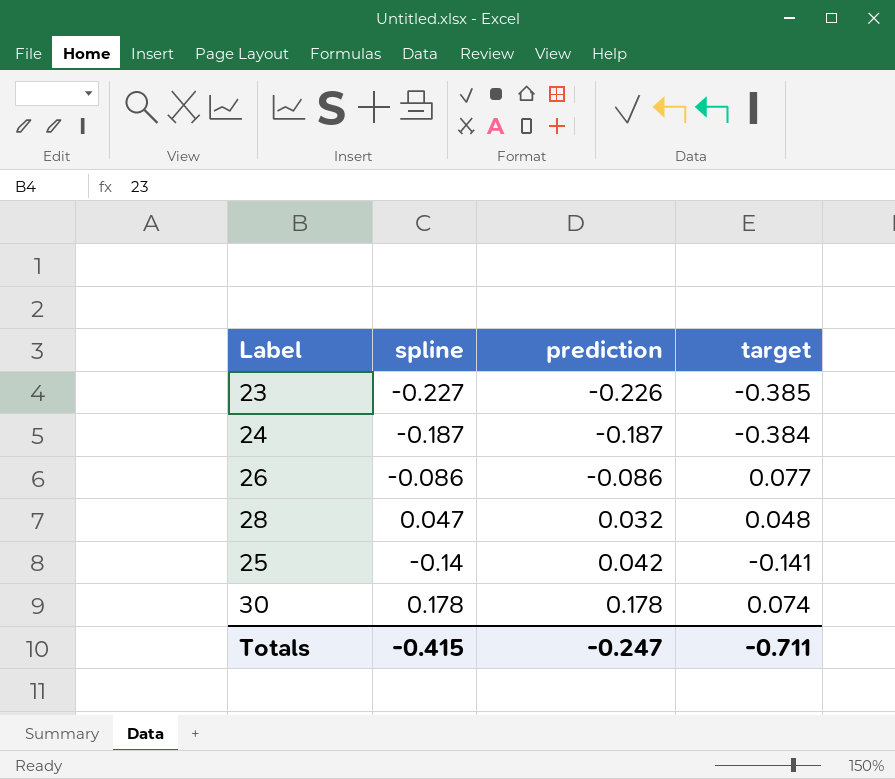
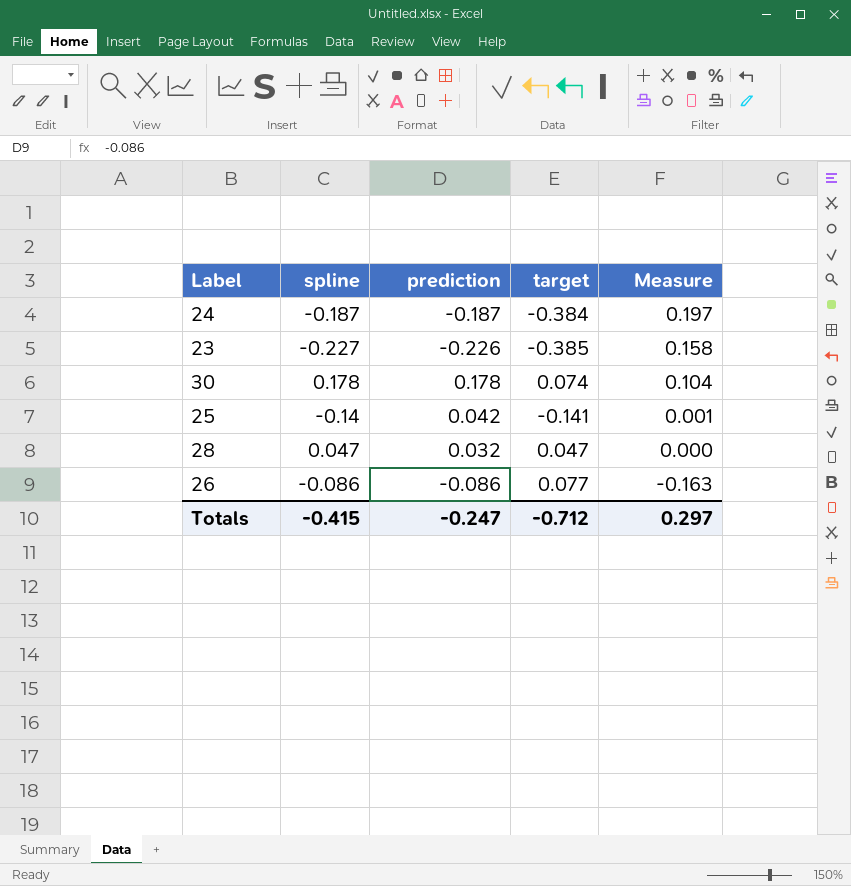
row order: prediction ascending -> Measure descending
column Measure | formula: none -> [spline] - [target]
28 | target: 0.048 -> 0.047
Totals | target: -0.711 -> -0.712

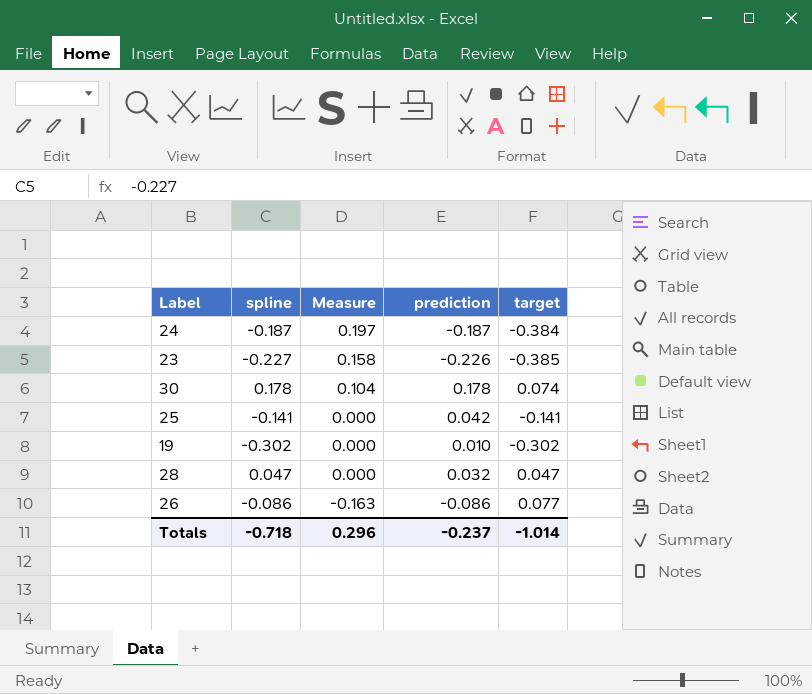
column Measure | position: 5 -> 3
25 | spline: -0.14 -> -0.141
25 | Measure: 0.001 -> 0.000
row 19: none -> -0.302 | 0.000 | 0.010 | -0.302
Totals | spline: -0.415 -> -0.718
Totals | Measure: 0.297 -> 0.296
Totals | prediction: -0.247 -> -0.237
Totals | target: -0.712 -> -1.014

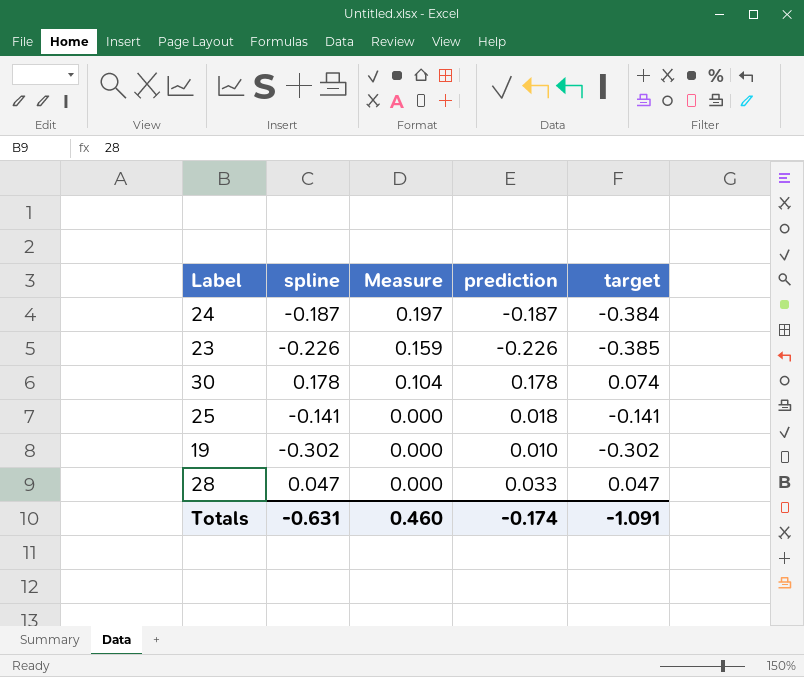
row 26: -0.086 | -0.163 | -0.086 | 0.077 -> none
23 | spline: -0.227 -> -0.226
23 | Measure: 0.158 -> 0.159
25 | prediction: 0.042 -> 0.018
28 | prediction: 0.032 -> 0.033
Totals | spline: -0.718 -> -0.631
Totals | Measure: 0.296 -> 0.460
Totals | prediction: -0.237 -> -0.174
Totals | target: -1.014 -> -1.091

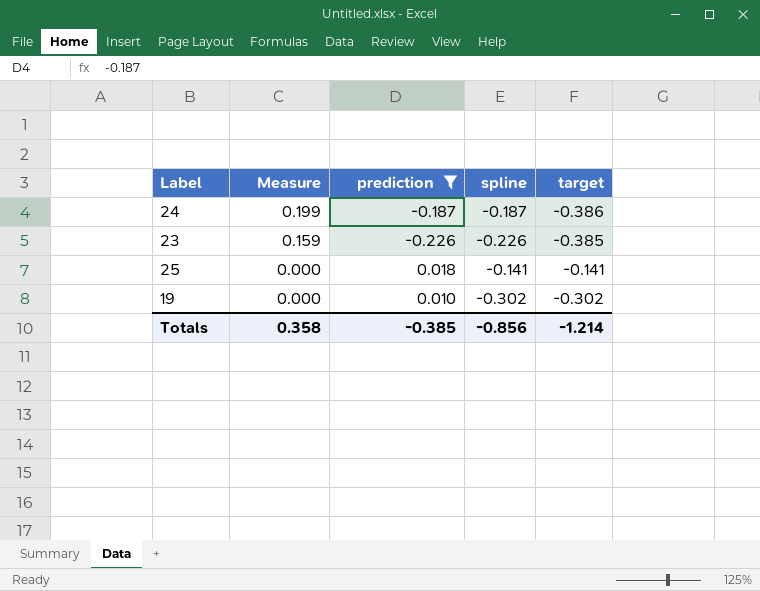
filter: none -> prediction <= 0.018
column spline | position: 2 -> 4
24 | Measure: 0.197 -> 0.199
24 | target: -0.384 -> -0.386
Totals | Measure: 0.460 -> 0.358
Totals | prediction: -0.174 -> -0.385
Totals | spline: -0.631 -> -0.856
Totals | target: -1.091 -> -1.214

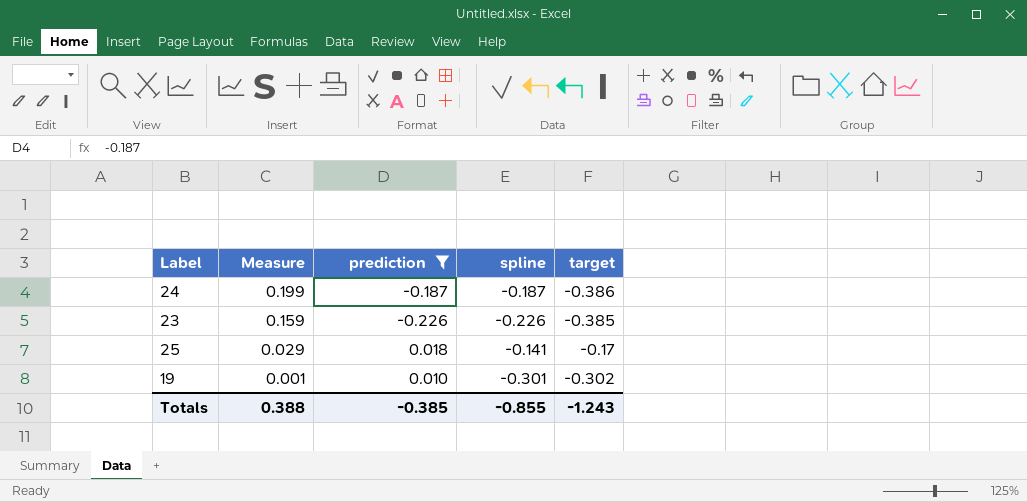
25 | Measure: 0.000 -> 0.029
25 | target: -0.141 -> -0.17
19 | Measure: 0.000 -> 0.001
19 | spline: -0.302 -> -0.301
Totals | Measure: 0.358 -> 0.388
Totals | spline: -0.856 -> -0.855
Totals | target: -1.214 -> -1.243

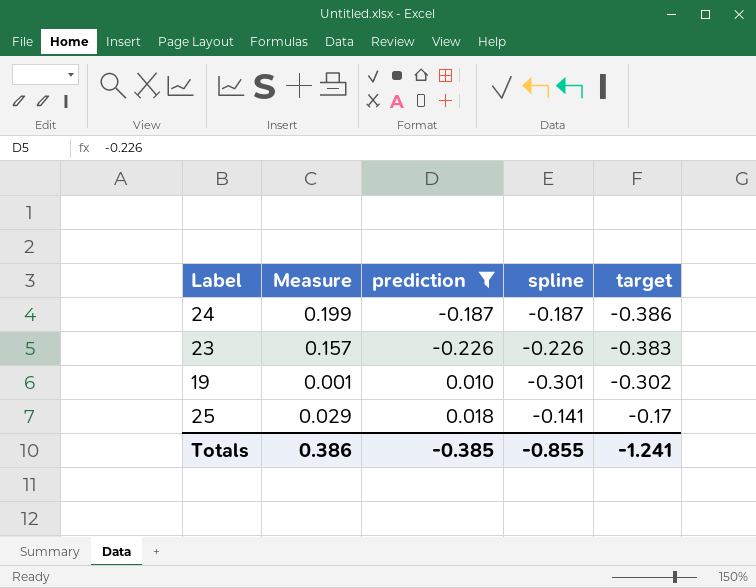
row order: Measure descending -> target ascending
23 | Measure: 0.159 -> 0.157
23 | target: -0.385 -> -0.383
Totals | Measure: 0.388 -> 0.386
Totals | target: -1.243 -> -1.241

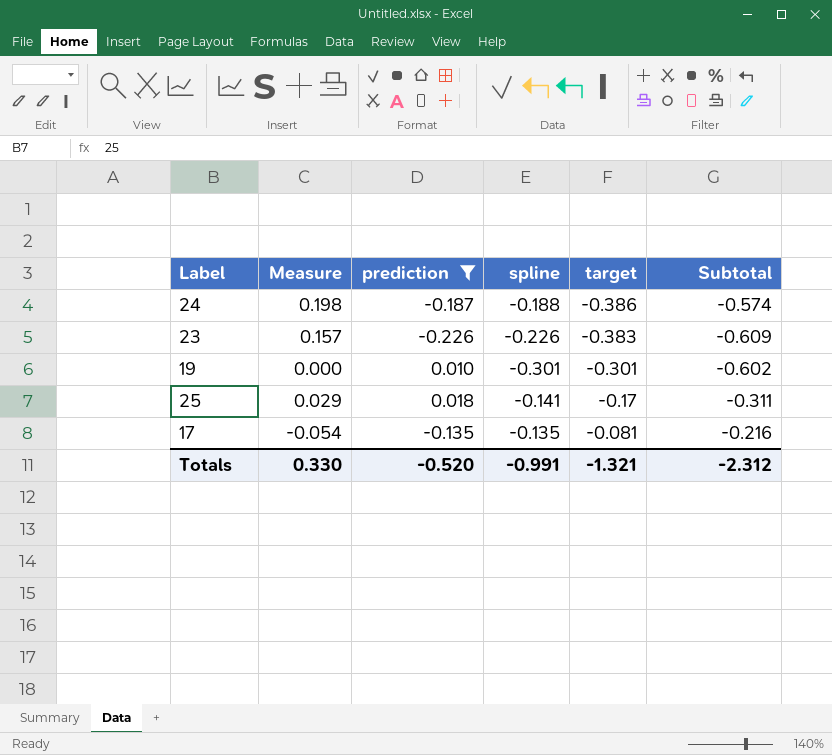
column Subtotal | formula: none -> [spline] + [target]
24 | Measure: 0.199 -> 0.198
24 | spline: -0.187 -> -0.188
19 | Measure: 0.001 -> 0.000
19 | target: -0.302 -> -0.301
row 17: none -> -0.054 | -0.135 | -0.135 | -0.081 | -0.216
Totals | Measure: 0.386 -> 0.330
Totals | prediction: -0.385 -> -0.520
Totals | spline: -0.855 -> -0.991
Totals | target: -1.241 -> -1.321

